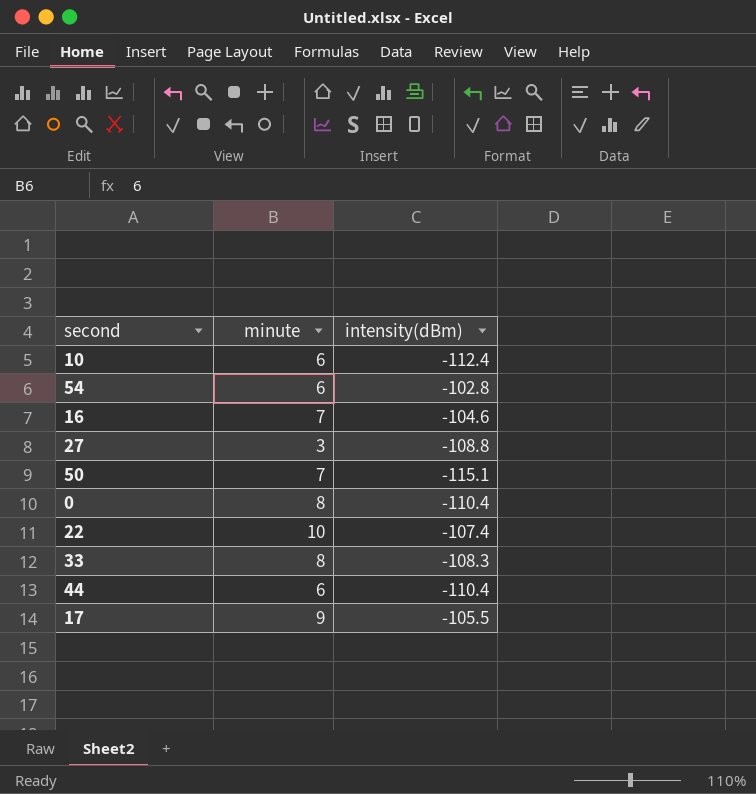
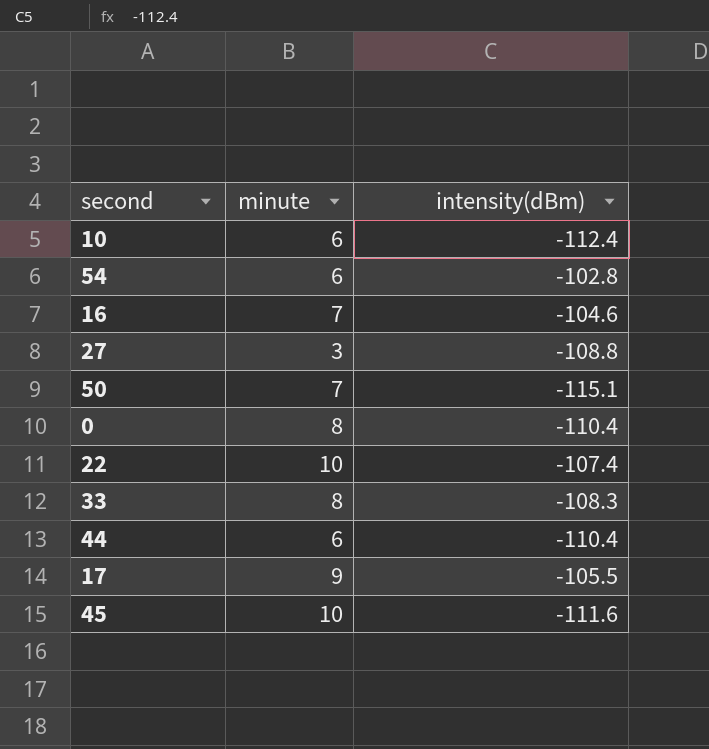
row 45: none -> 10 | -111.6

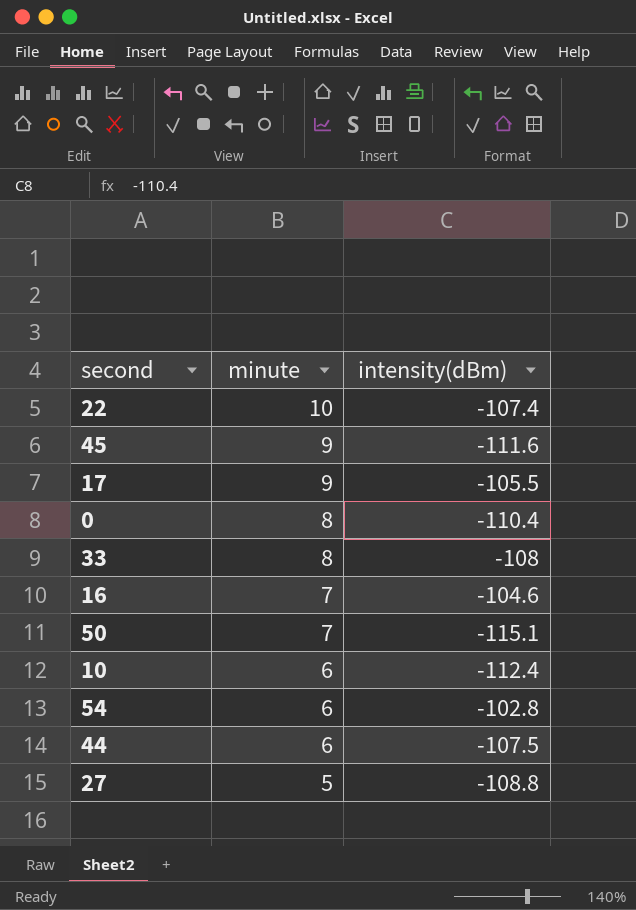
row order: none -> minute descending
45 | minute: 10 -> 9
33 | intensity(dBm): -108.3 -> -108
44 | intensity(dBm): -110.4 -> -107.5
27 | minute: 3 -> 5

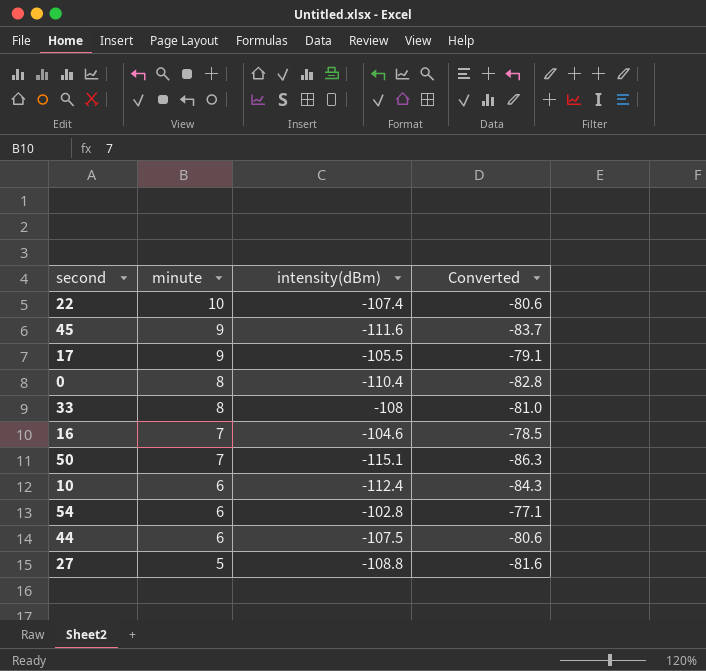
column Converted | formula: none -> [intensity(dBm)] * 0.75

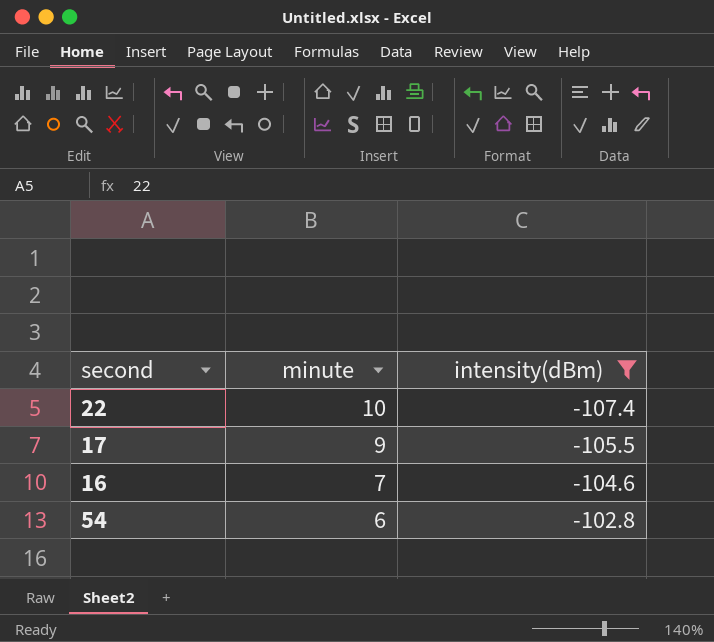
filter: none -> intensity(dBm) >= -107.4
column Converted | formula: [intensity(dBm)] * 0.75 -> none

